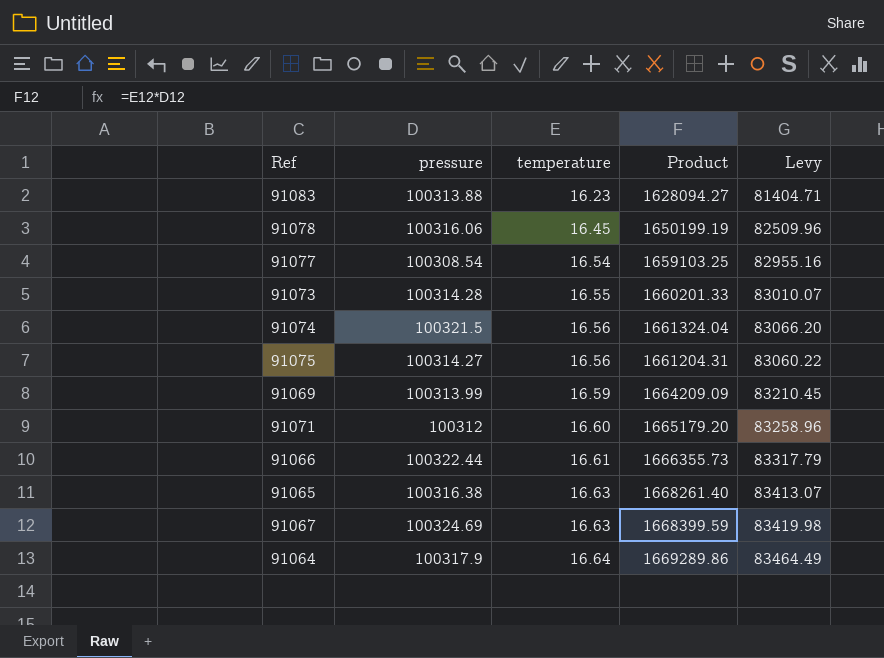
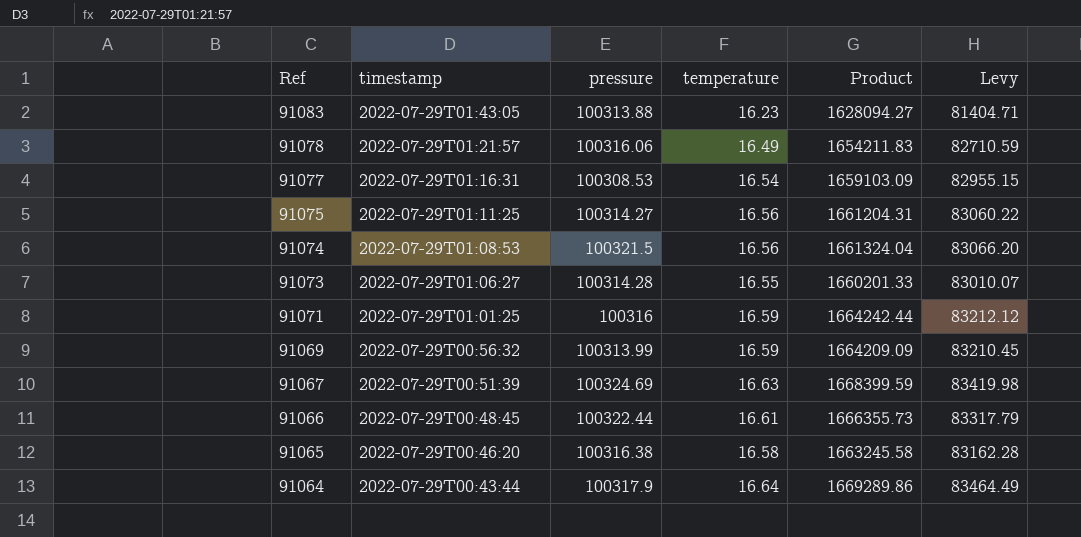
row order: temperature ascending -> Ref descending
column timestamp | position: none -> 2
91078 | temperature: 16.45 -> 16.49
91078 | Product: 1650199.19 -> 1654211.83
91078 | Levy: 82509.96 -> 82710.59
91077 | pressure: 100308.54 -> 100308.53
91077 | Product: 1659103.25 -> 1659103.09
91077 | Levy: 82955.16 -> 82955.15
91071 | pressure: 100312 -> 100316
91071 | temperature: 16.60 -> 16.59
91071 | Product: 1665179.20 -> 1664242.44
91071 | Levy: 83258.96 -> 83212.12
91065 | temperature: 16.63 -> 16.58
91065 | Product: 1668261.40 -> 1663245.58
91065 | Levy: 83413.07 -> 83162.28

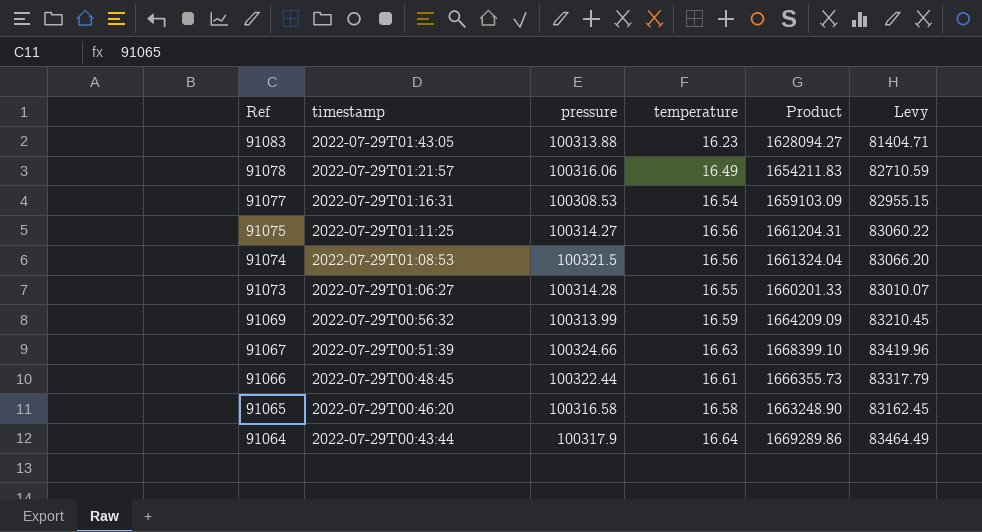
row 91071: 2022-07-29T01:01:25 | 100316 | 16.59 | 1664242.44 | 83212.12 -> none
91067 | pressure: 100324.69 -> 100324.66
91067 | Product: 1668399.59 -> 1668399.10
91067 | Levy: 83419.98 -> 83419.96
91065 | pressure: 100316.38 -> 100316.58
91065 | Product: 1663245.58 -> 1663248.90
91065 | Levy: 83162.28 -> 83162.45

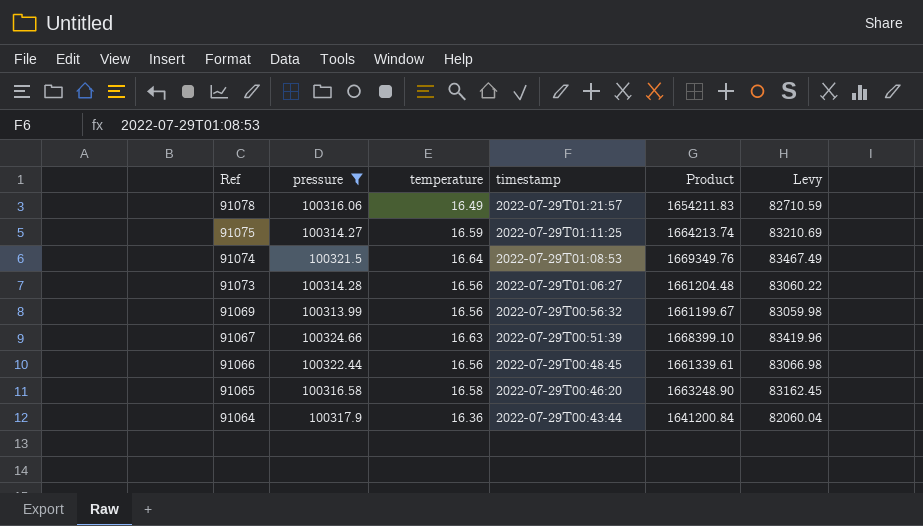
filter: none -> pressure >= 100313.99
column timestamp | position: 2 -> 4
91075 | temperature: 16.56 -> 16.59
91075 | Product: 1661204.31 -> 1664213.74
91075 | Levy: 83060.22 -> 83210.69
91074 | temperature: 16.56 -> 16.64
91074 | Product: 1661324.04 -> 1669349.76
91074 | Levy: 83066.20 -> 83467.49
91073 | temperature: 16.55 -> 16.56
91073 | Product: 1660201.33 -> 1661204.48
91073 | Levy: 83010.07 -> 83060.22
91069 | temperature: 16.59 -> 16.56
91069 | Product: 1664209.09 -> 1661199.67
91069 | Levy: 83210.45 -> 83059.98
91066 | temperature: 16.61 -> 16.56
91066 | Product: 1666355.73 -> 1661339.61
91066 | Levy: 83317.79 -> 83066.98
91064 | temperature: 16.64 -> 16.36
91064 | Product: 1669289.86 -> 1641200.84
91064 | Levy: 83464.49 -> 82060.04

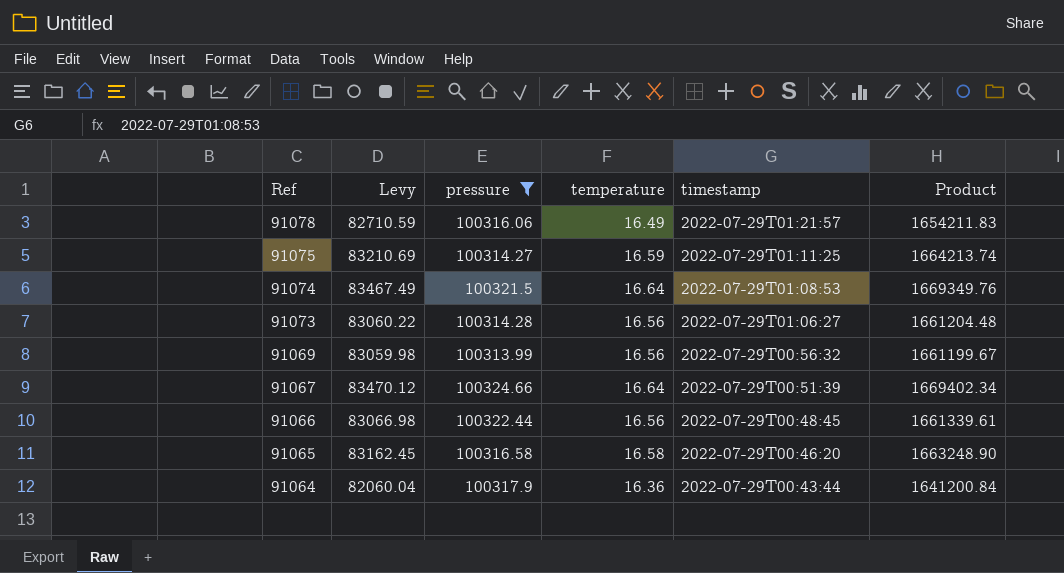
column Levy | position: 6 -> 2
91067 | Levy: 83419.96 -> 83470.12
91067 | temperature: 16.63 -> 16.64
91067 | Product: 1668399.10 -> 1669402.34

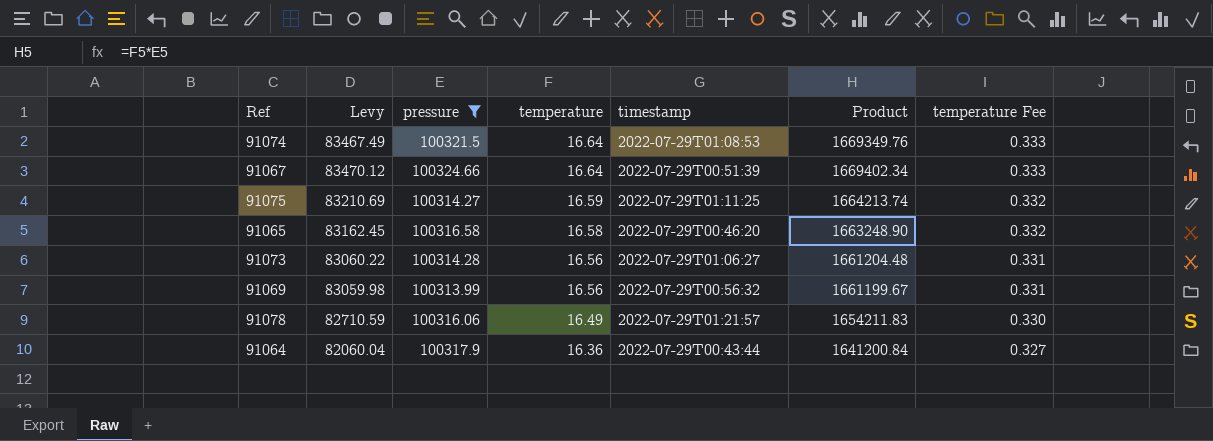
row order: Ref descending -> temperature descending
column temperature Fee | formula: none -> [temperature] * 0.02
row 91066: 83066.98 | 100322.44 | 16.56 | 2022-07-29T00:48:45 | 1661339.61 -> none

